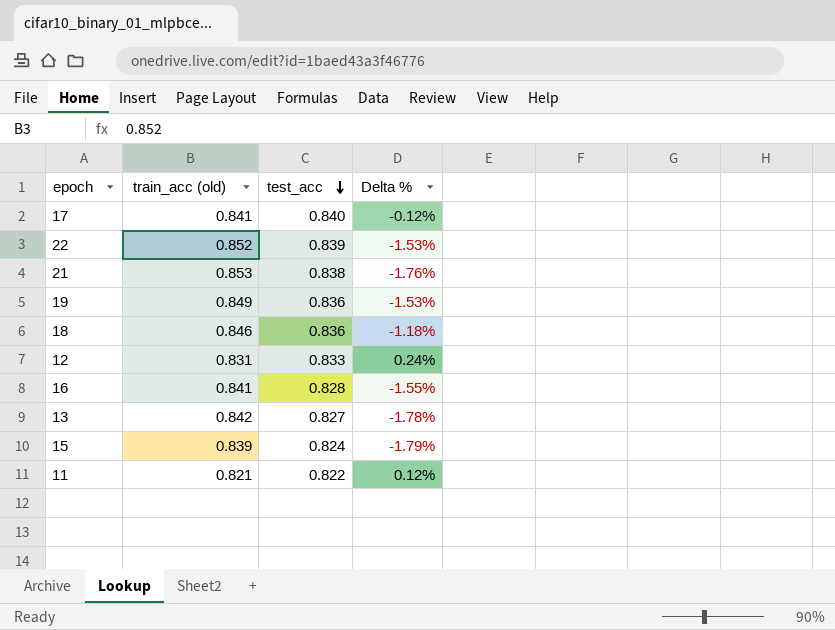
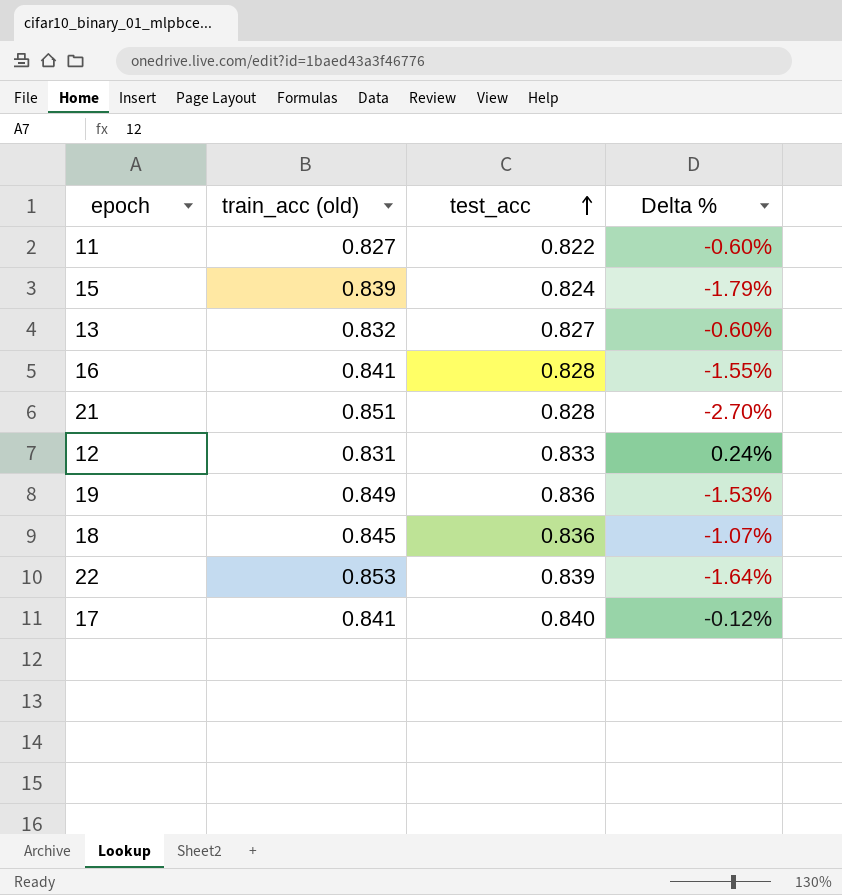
row order: test_acc descending -> test_acc ascending
11 | train_acc (old): 0.821 -> 0.827
11 | Delta %: 0.12% -> -0.60%
13 | train_acc (old): 0.842 -> 0.832
13 | Delta %: -1.78% -> -0.60%
21 | train_acc (old): 0.853 -> 0.851
21 | test_acc: 0.838 -> 0.828
21 | Delta %: -1.76% -> -2.70%
18 | train_acc (old): 0.846 -> 0.845
18 | Delta %: -1.18% -> -1.07%
22 | train_acc (old): 0.852 -> 0.853
22 | Delta %: -1.53% -> -1.64%

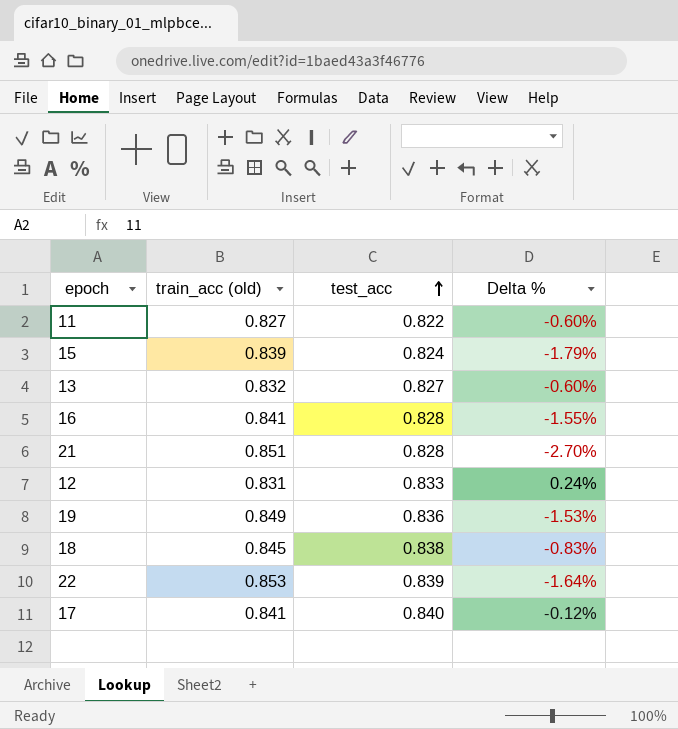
18 | test_acc: 0.836 -> 0.838
18 | Delta %: -1.07% -> -0.83%

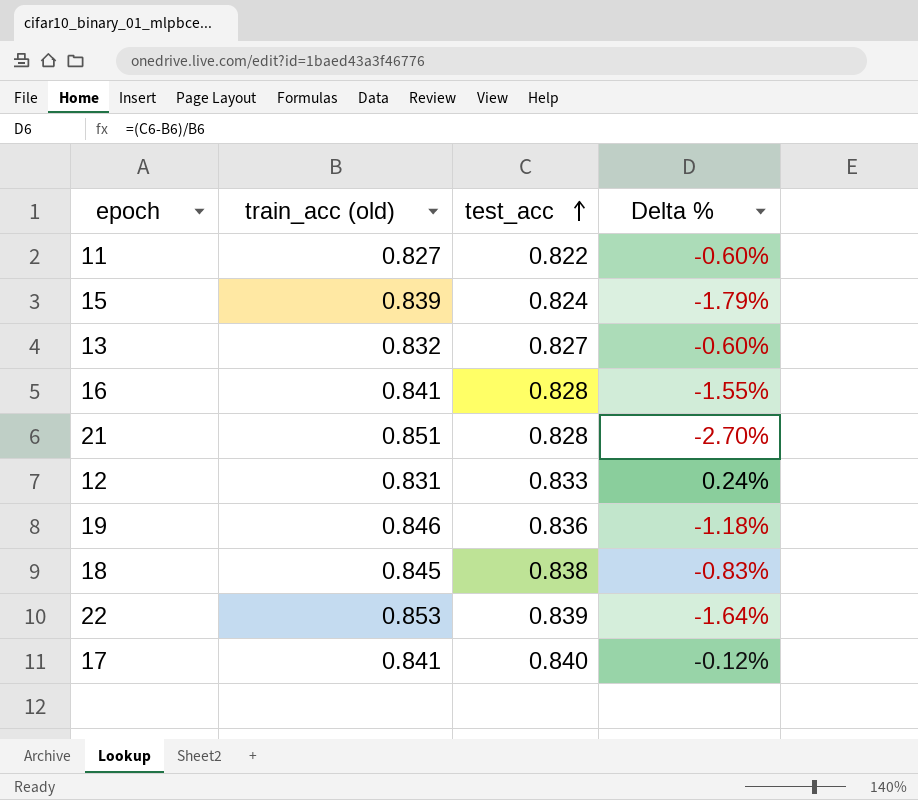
19 | train_acc (old): 0.849 -> 0.846
19 | Delta %: -1.53% -> -1.18%

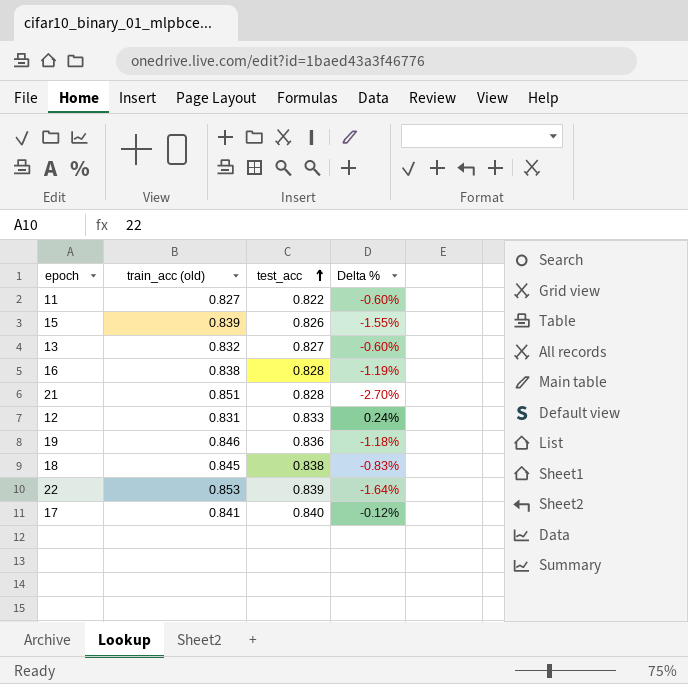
15 | test_acc: 0.824 -> 0.826
15 | Delta %: -1.79% -> -1.55%
16 | train_acc (old): 0.841 -> 0.838
16 | Delta %: -1.55% -> -1.19%

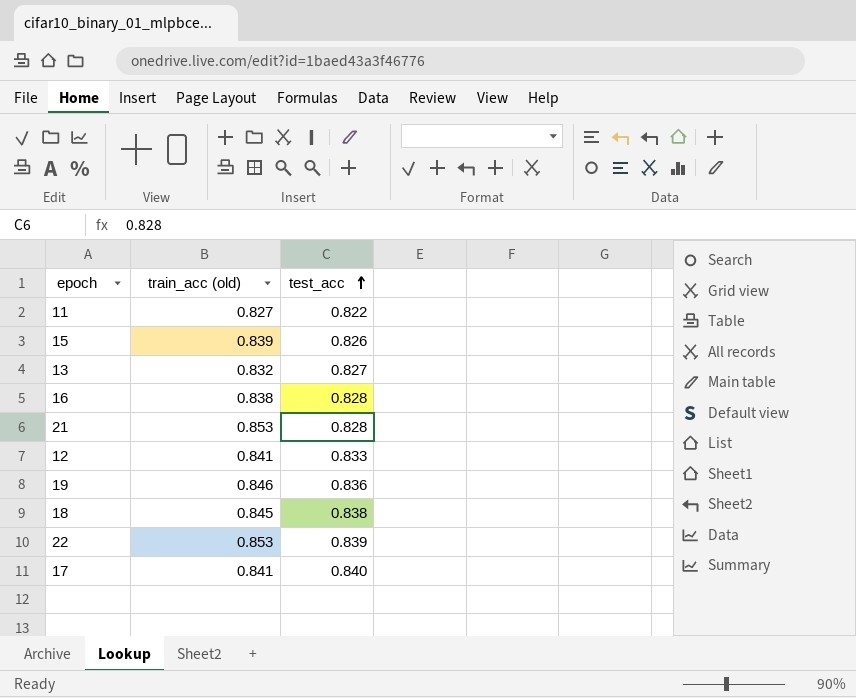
column Delta % | formula: ([test_acc] - [train_acc (old)]) / [train_acc (old)] -> none
21 | train_acc (old): 0.851 -> 0.853
12 | train_acc (old): 0.831 -> 0.841

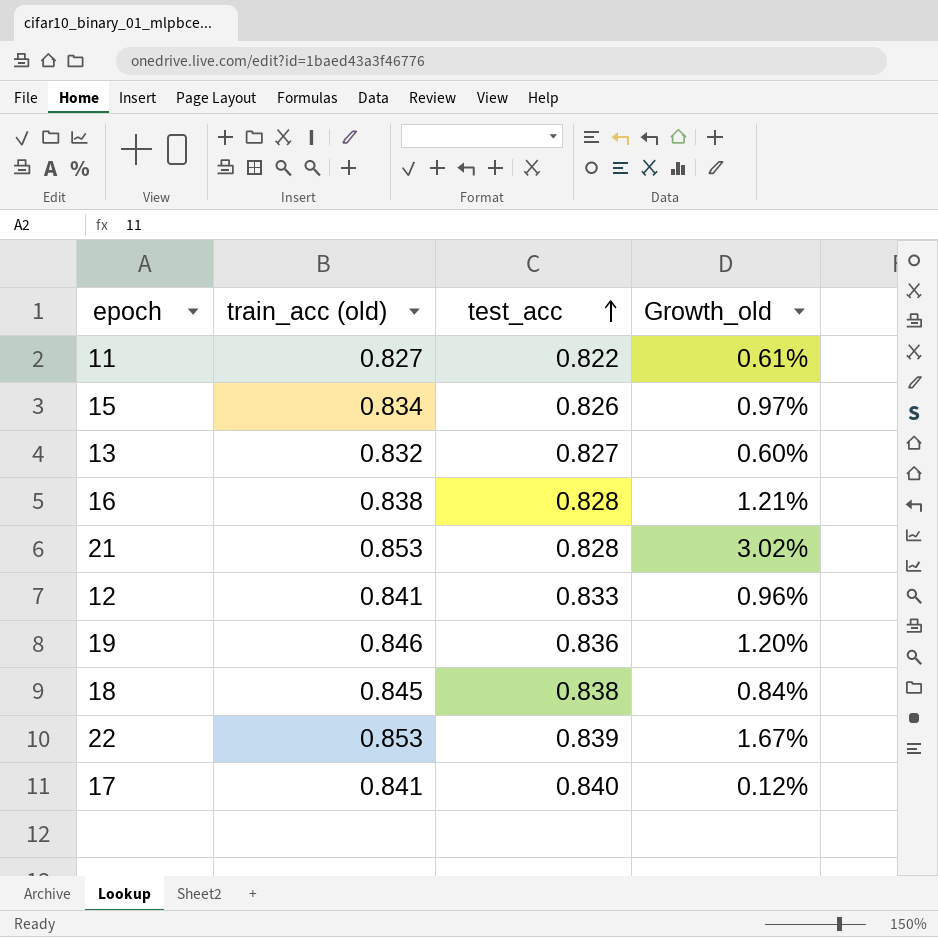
column Growth_old | formula: none -> ([train_acc (old)] - [test_acc]) / [test_acc]
15 | train_acc (old): 0.839 -> 0.834

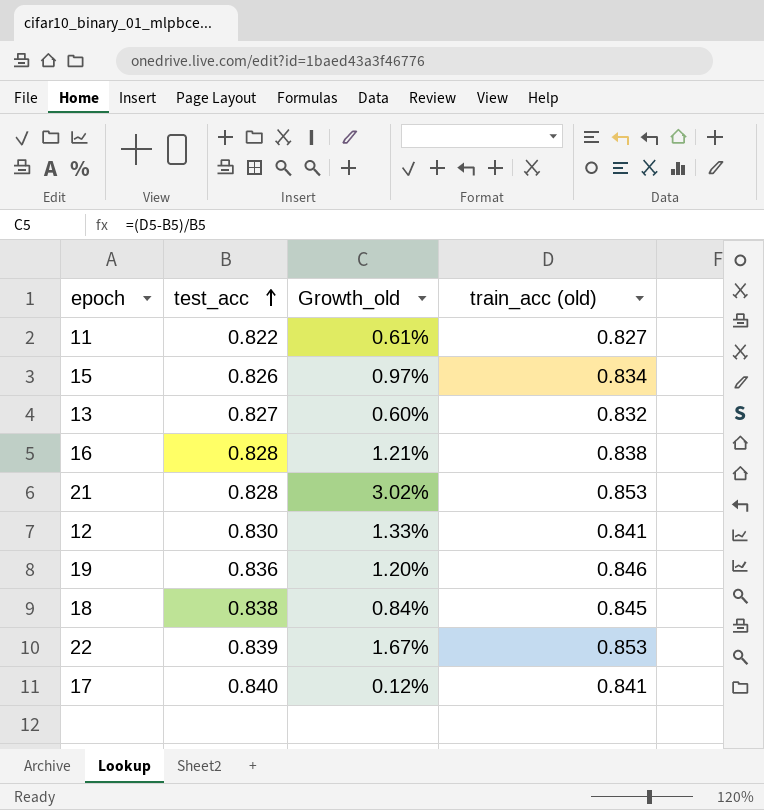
column train_acc (old) | position: 2 -> 4
12 | test_acc: 0.833 -> 0.830
12 | Growth_old: 0.96% -> 1.33%

